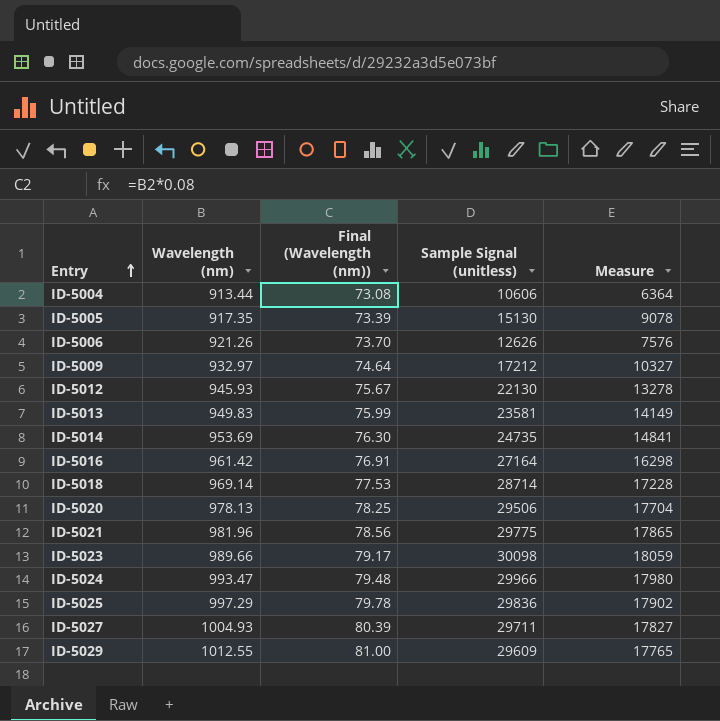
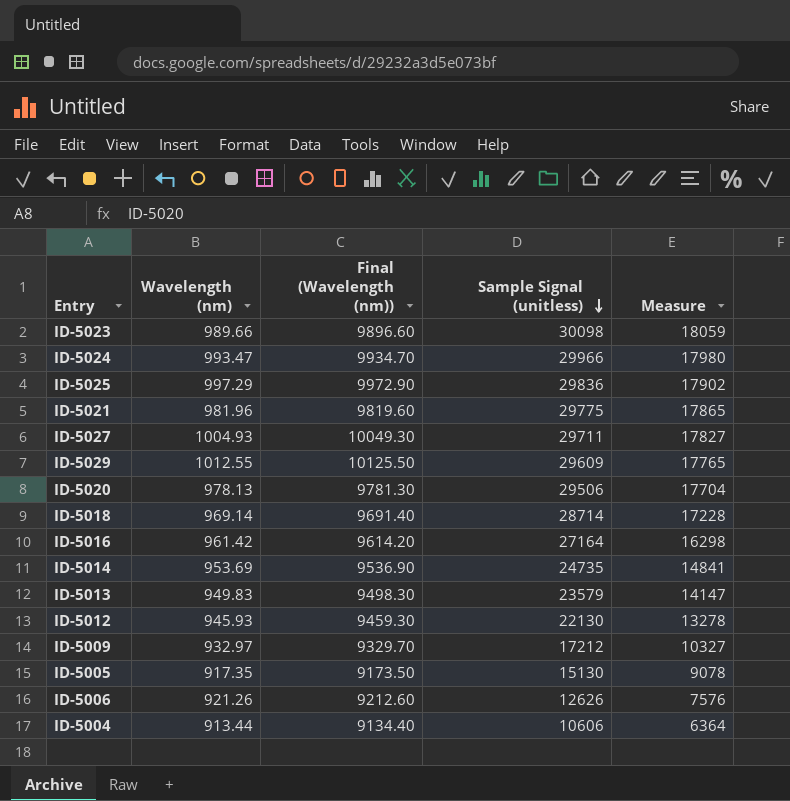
row order: Entry ascending -> Sample Signal (unitless) descending
column Final (Wavelength (nm)) | formula: [Wavelength (nm)] * 0.08 -> [Wavelength (nm)] * 10
ID-5013 | Sample Signal (unitless): 23581 -> 23579
ID-5013 | Measure: 14149 -> 14147

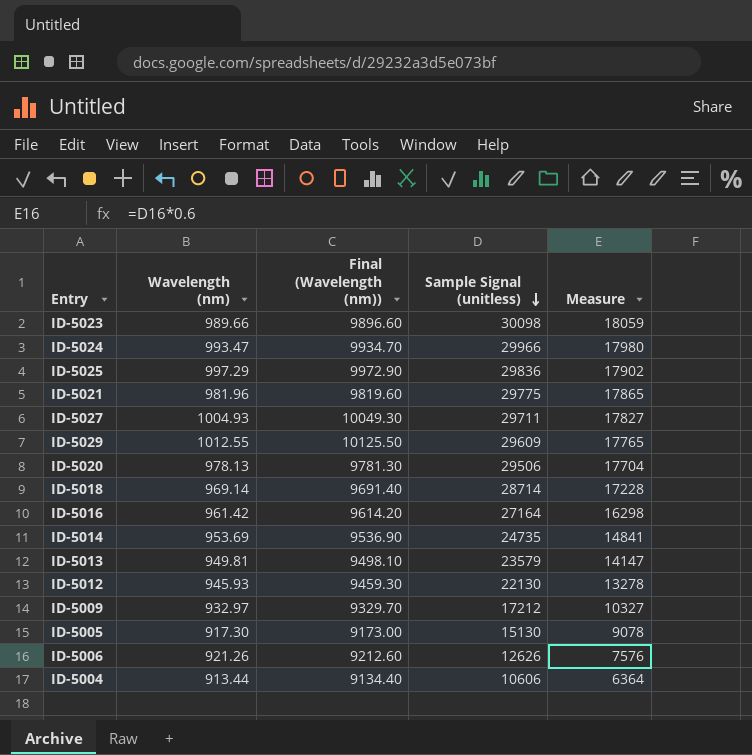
ID-5013 | Wavelength (nm): 949.83 -> 949.81
ID-5013 | Final (Wavelength (nm)): 9498.30 -> 9498.10
ID-5005 | Wavelength (nm): 917.35 -> 917.30
ID-5005 | Final (Wavelength (nm)): 9173.50 -> 9173.00

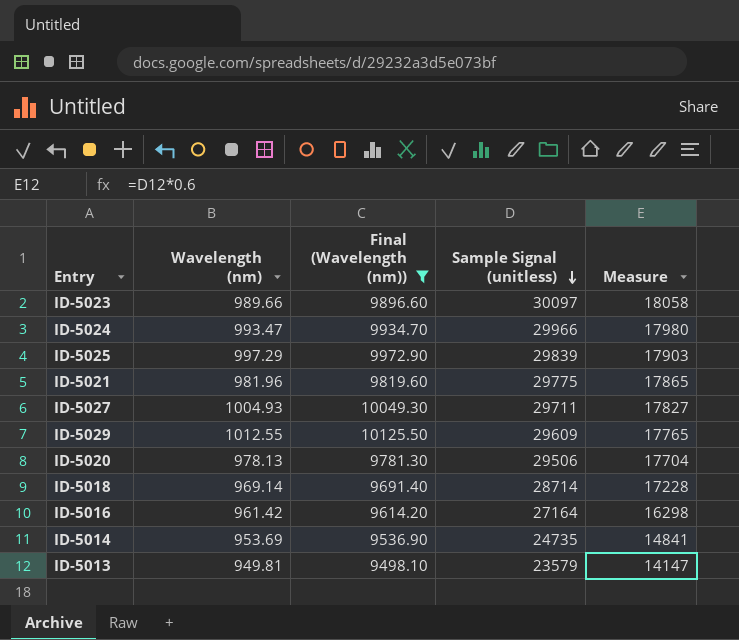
filter: none -> Final (Wavelength (nm)) >= 9498.10
ID-5023 | Sample Signal (unitless): 30098 -> 30097
ID-5023 | Measure: 18059 -> 18058
ID-5025 | Sample Signal (unitless): 29836 -> 29839
ID-5025 | Measure: 17902 -> 17903

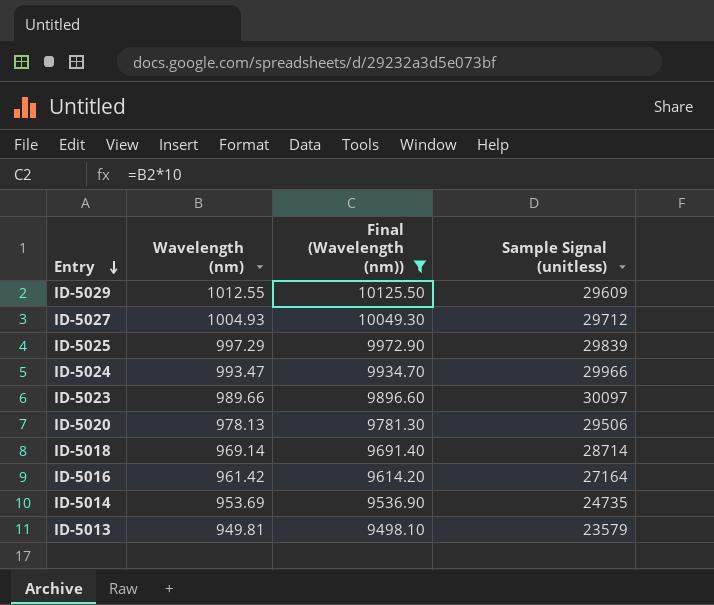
row order: Sample Signal (unitless) descending -> Entry descending
column Measure | formula: [Sample Signal (unitless)] * 0.6 -> none
row ID-5021: 981.96 | 9819.60 | 29775 | 17865 -> none
ID-5027 | Sample Signal (unitless): 29711 -> 29712

